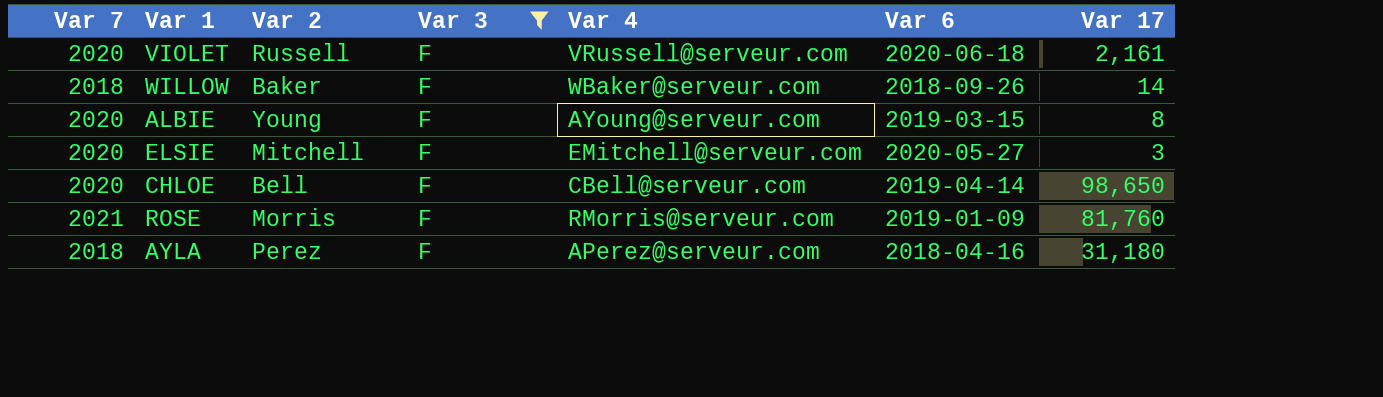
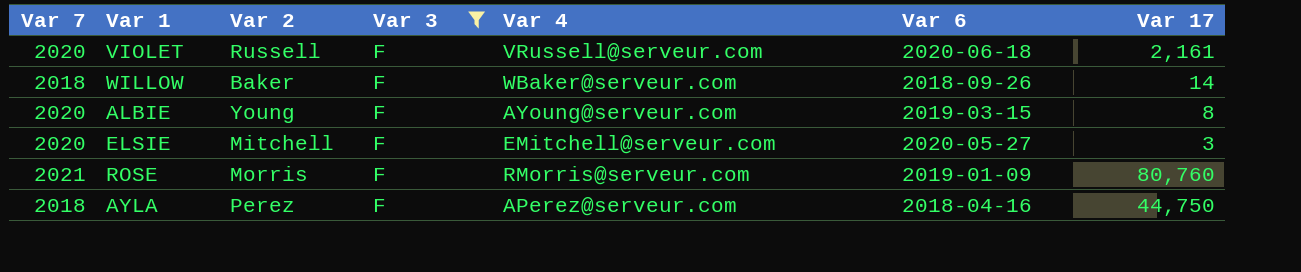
row CHLOE: 2020 | Bell | F | CBell@serveur.com | 2019-04-14 | 98,650 -> none
ROSE | Var 17: 81,760 -> 80,760
AYLA | Var 17: 31,180 -> 44,750

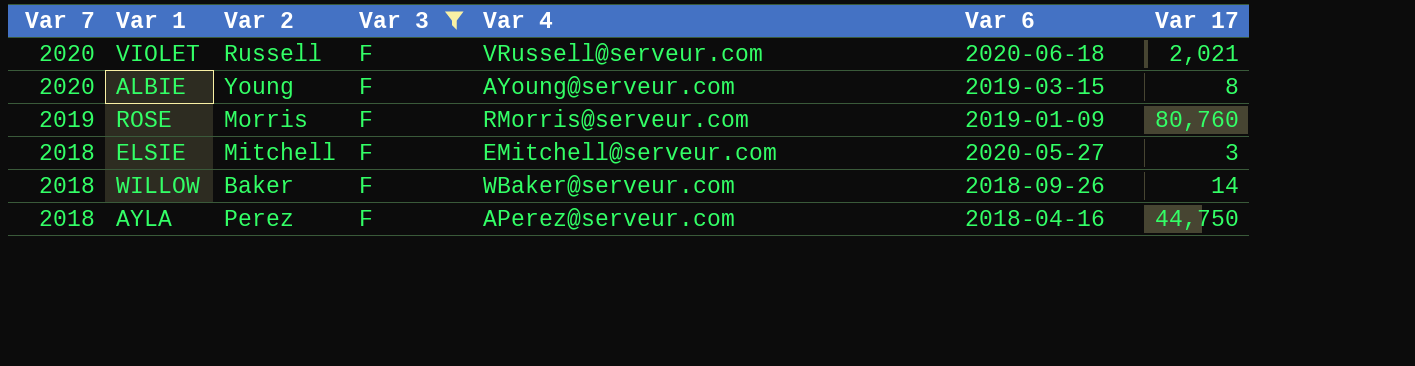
row order: none -> Var 7 descending
VIOLET | Var 17: 2,161 -> 2,021
ROSE | Var 7: 2021 -> 2019
ELSIE | Var 7: 2020 -> 2018

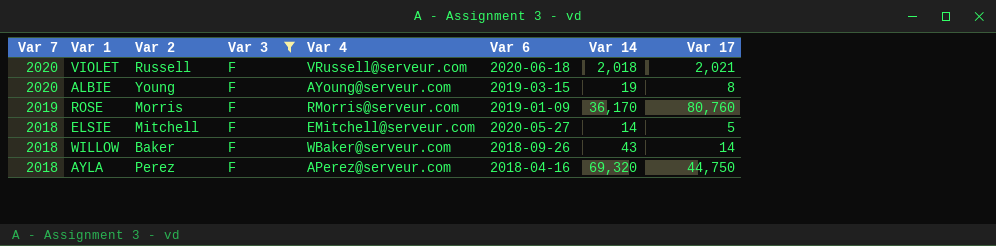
column Var 14 | position: none -> 7
ELSIE | Var 17: 3 -> 5

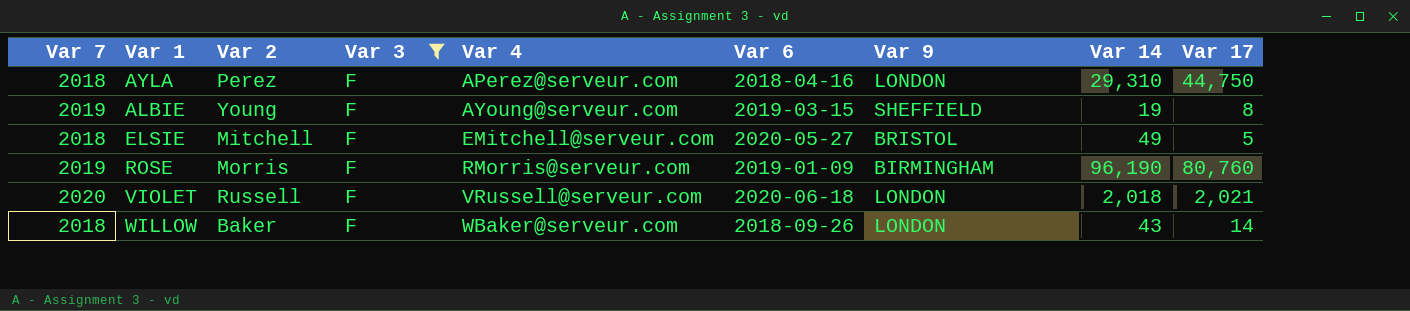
row order: Var 7 descending -> Var 4 ascending
column Var 9 | position: none -> 7
AYLA | Var 14: 69,320 -> 29,310
ALBIE | Var 7: 2020 -> 2019
ELSIE | Var 14: 14 -> 49
ROSE | Var 14: 36,170 -> 96,190

